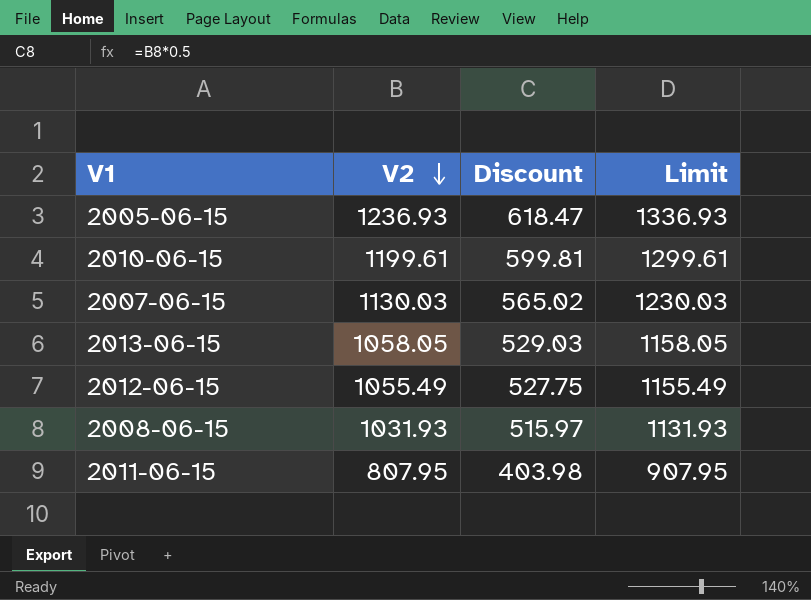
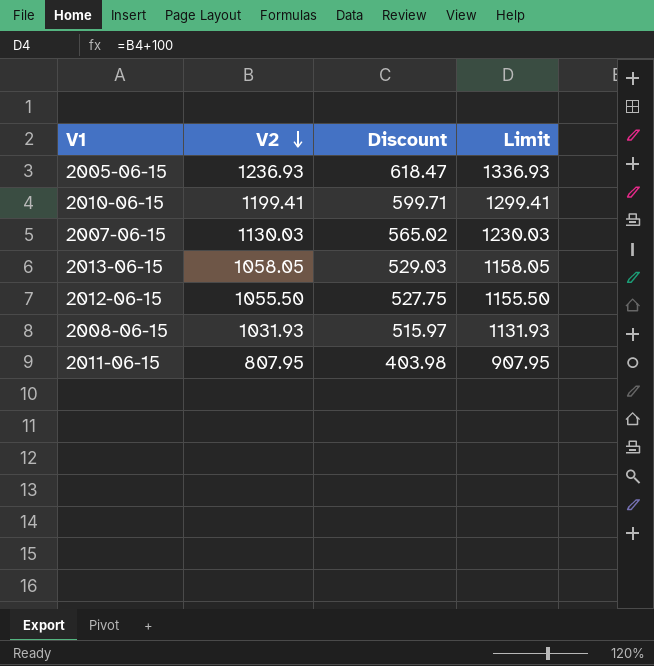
2010-06-15 | V2: 1199.61 -> 1199.41
2010-06-15 | Discount: 599.81 -> 599.71
2010-06-15 | Limit: 1299.61 -> 1299.41
2012-06-15 | V2: 1055.49 -> 1055.50
2012-06-15 | Limit: 1155.49 -> 1155.50

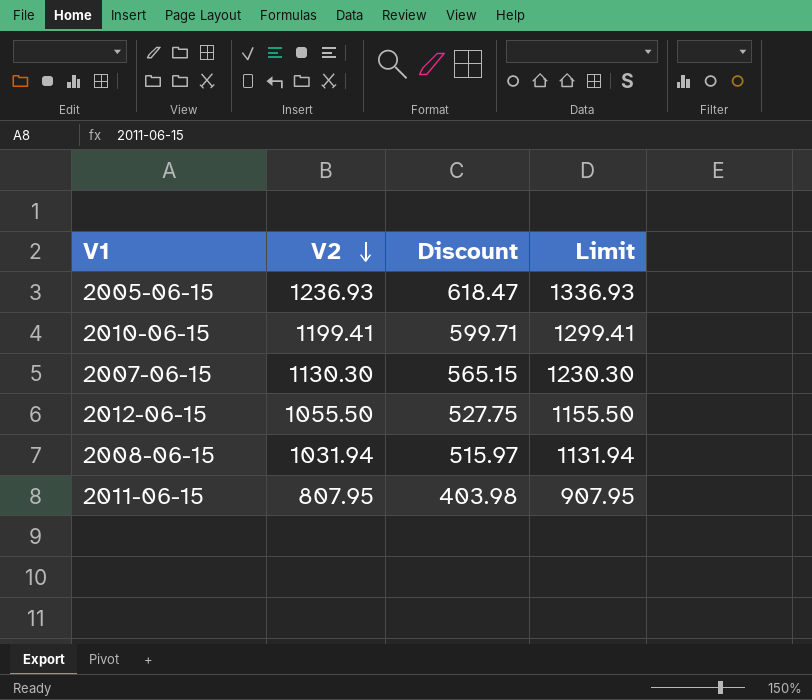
row 2013-06-15: 1058.05 | 529.03 | 1158.05 -> none
2007-06-15 | V2: 1130.03 -> 1130.30
2007-06-15 | Discount: 565.02 -> 565.15
2007-06-15 | Limit: 1230.03 -> 1230.30
2008-06-15 | V2: 1031.93 -> 1031.94
2008-06-15 | Limit: 1131.93 -> 1131.94

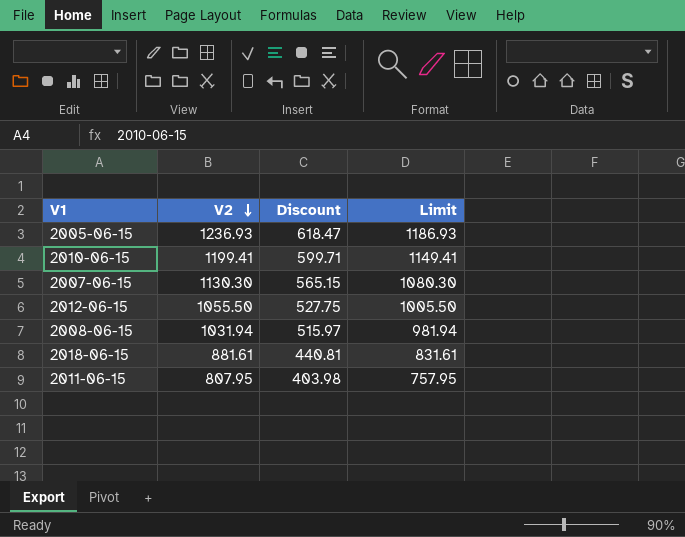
column Limit | formula: [V2] + 100 -> [V2] - 50
row 2018-06-15: none -> 881.61 | 440.81 | 831.61

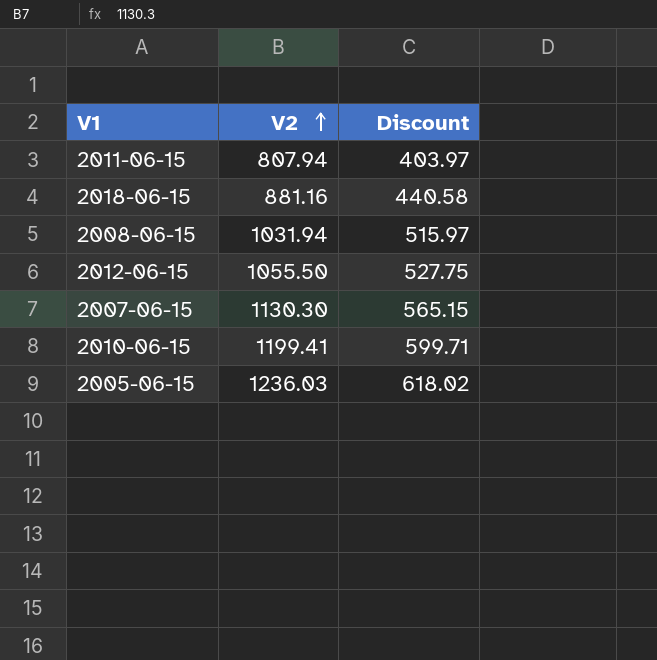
row order: V2 descending -> V2 ascending
column Limit | formula: [V2] - 50 -> none
2011-06-15 | V2: 807.95 -> 807.94
2011-06-15 | Discount: 403.98 -> 403.97
2018-06-15 | V2: 881.61 -> 881.16
2018-06-15 | Discount: 440.81 -> 440.58
2005-06-15 | V2: 1236.93 -> 1236.03
2005-06-15 | Discount: 618.47 -> 618.02

